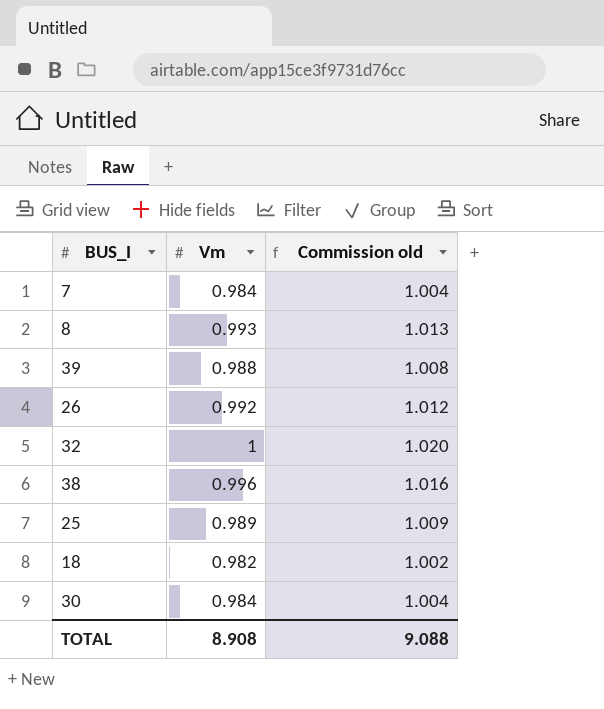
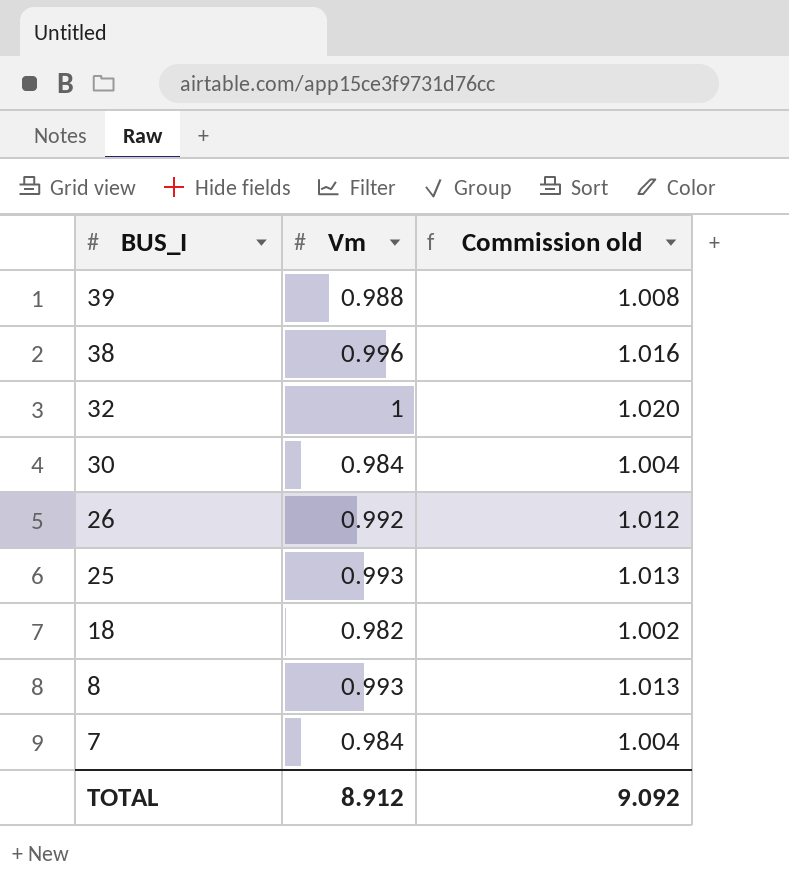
row order: none -> BUS_I descending
25 | Vm: 0.989 -> 0.993
25 | Commission old: 1.009 -> 1.013
TOTAL | Vm: 8.908 -> 8.912
TOTAL | Commission old: 9.088 -> 9.092

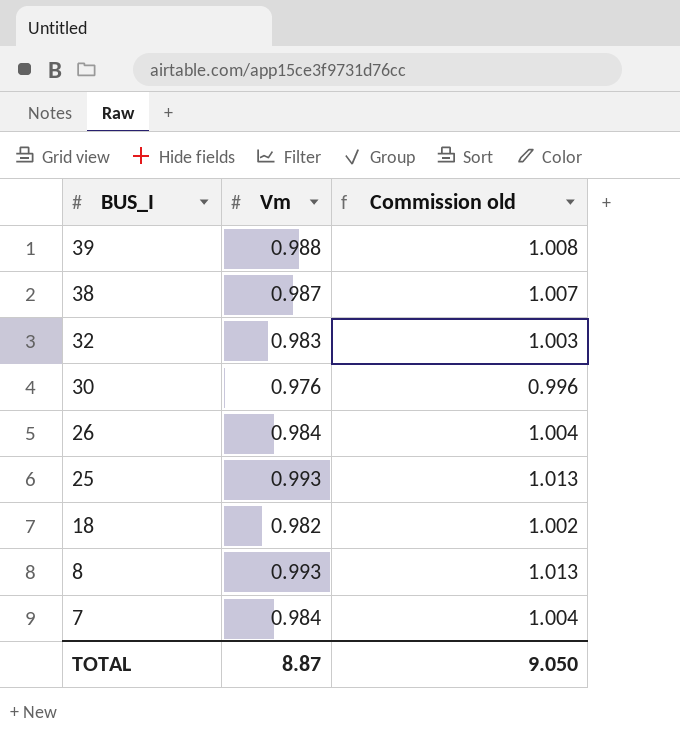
38 | Vm: 0.996 -> 0.987
38 | Commission old: 1.016 -> 1.007
32 | Vm: 1 -> 0.983
32 | Commission old: 1.020 -> 1.003
30 | Vm: 0.984 -> 0.976
30 | Commission old: 1.004 -> 0.996
26 | Vm: 0.992 -> 0.984
26 | Commission old: 1.012 -> 1.004
TOTAL | Vm: 8.912 -> 8.87
TOTAL | Commission old: 9.092 -> 9.050

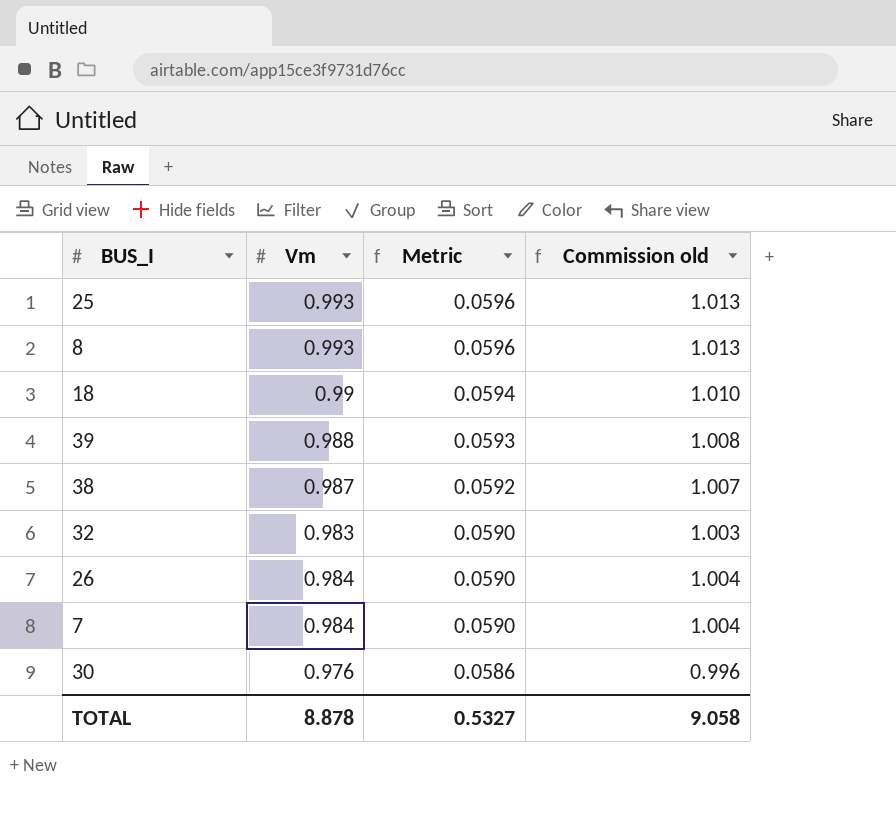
row order: BUS_I descending -> Metric descending
column Metric | formula: none -> [Vm] * 0.06
18 | Vm: 0.982 -> 0.99
18 | Commission old: 1.002 -> 1.010
TOTAL | Vm: 8.87 -> 8.878
TOTAL | Commission old: 9.050 -> 9.058

